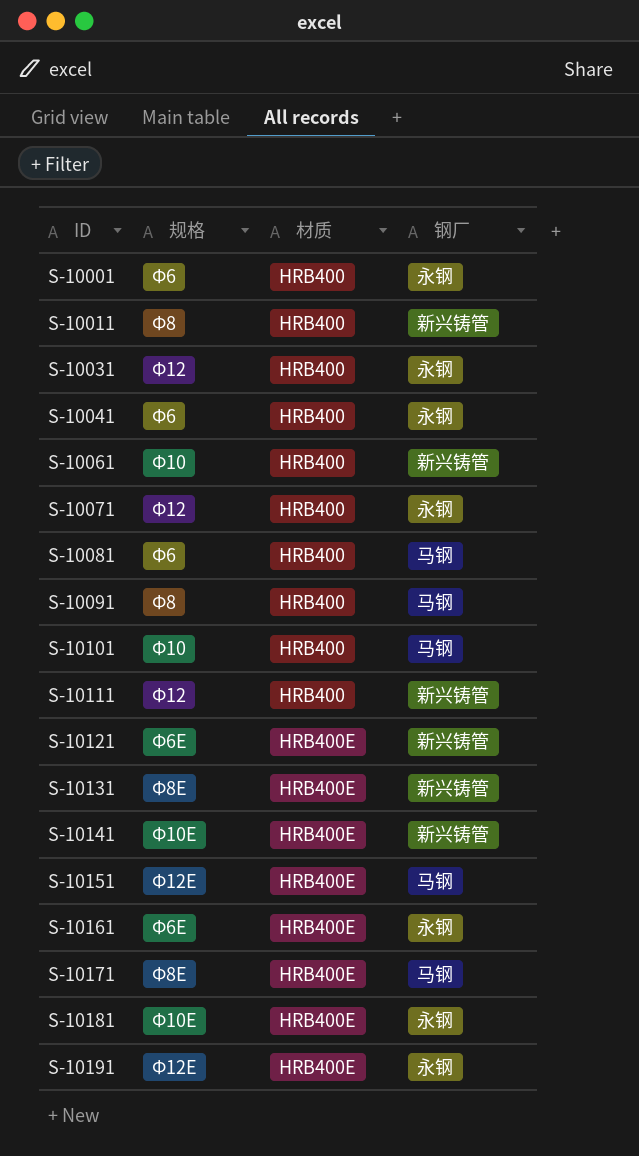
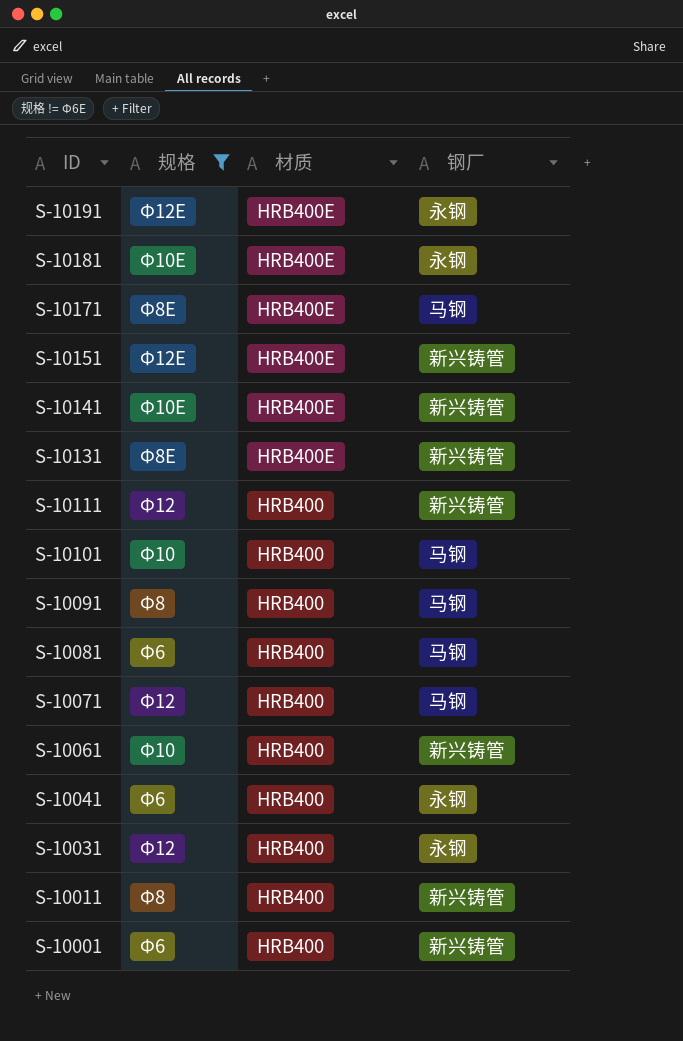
filter: none -> 规格 != Φ6E
row order: ID ascending -> ID descending
S-10151 | 钢厂: 马钢 -> 新兴铸管
S-10071 | 钢厂: 永钢 -> 马钢
S-10001 | 钢厂: 永钢 -> 新兴铸管

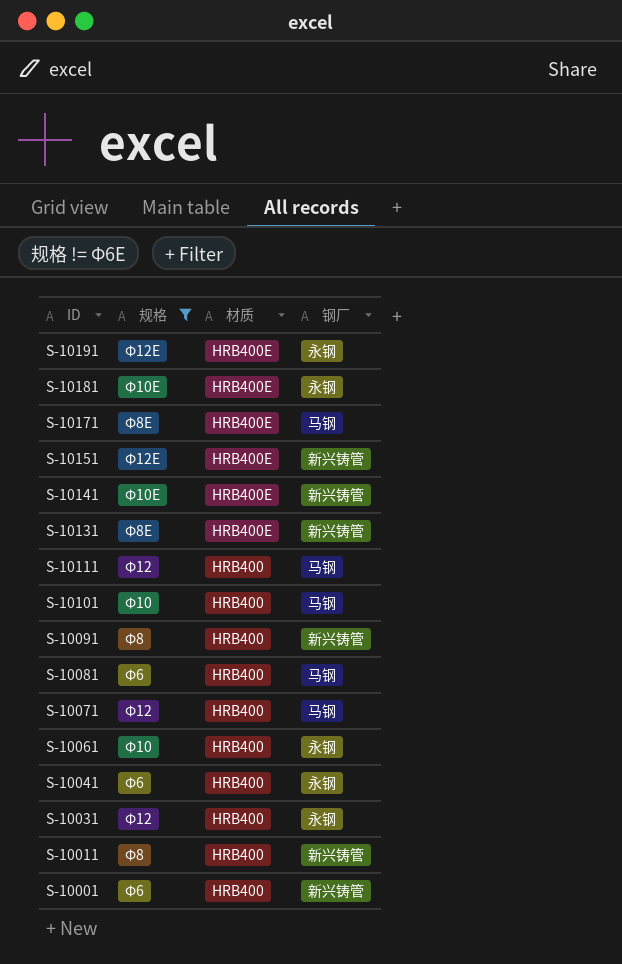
S-10111 | 钢厂: 新兴铸管 -> 马钢
S-10091 | 钢厂: 马钢 -> 新兴铸管
S-10061 | 钢厂: 新兴铸管 -> 永钢

